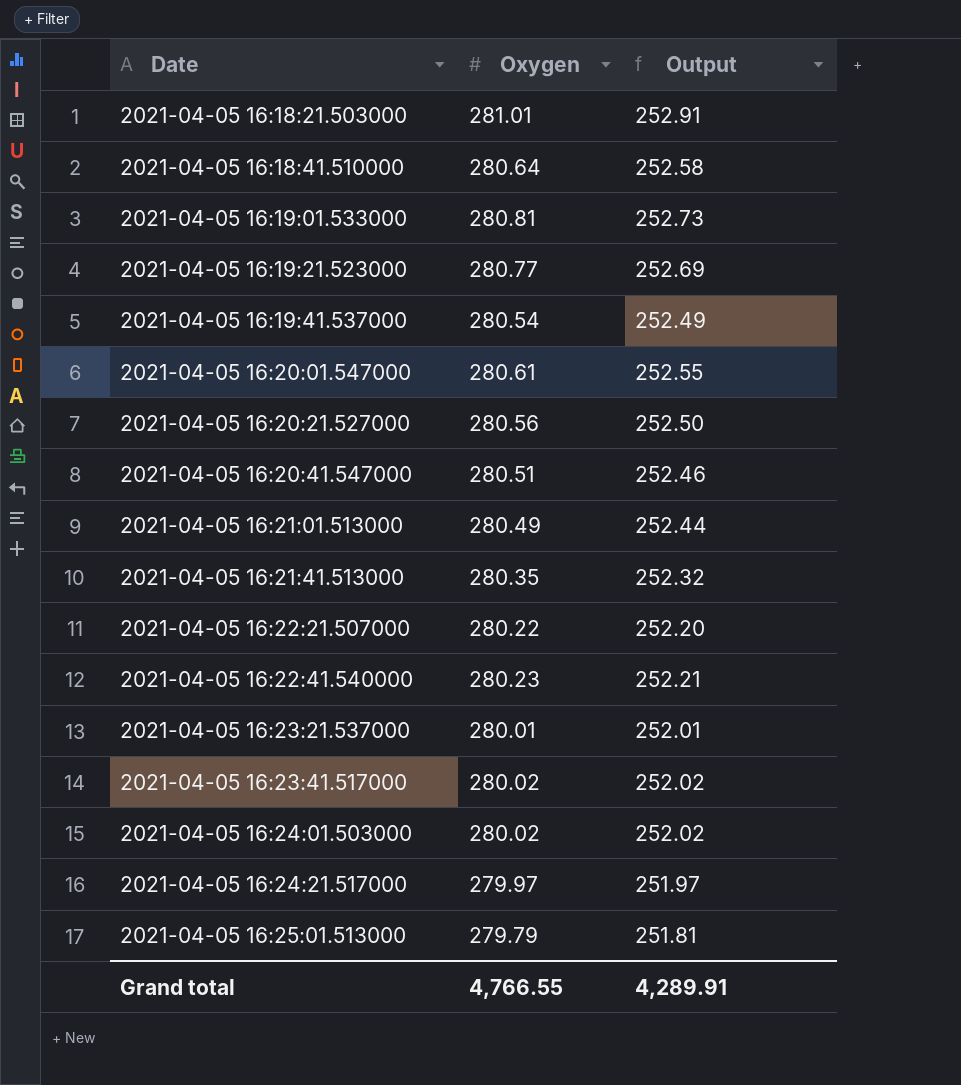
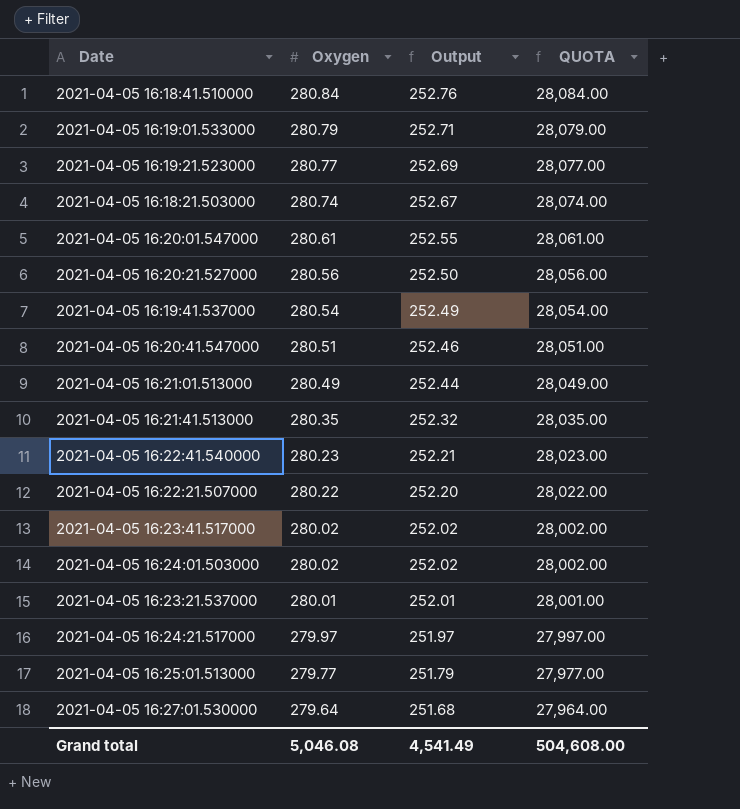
row order: Date ascending -> Oxygen descending
column QUOTA | formula: none -> [Oxygen] * 100
2021-04-05 16:18:41.510000 | Oxygen: 280.64 -> 280.84
2021-04-05 16:18:41.510000 | Output: 252.58 -> 252.76
2021-04-05 16:19:01.533000 | Oxygen: 280.81 -> 280.79
2021-04-05 16:19:01.533000 | Output: 252.73 -> 252.71
2021-04-05 16:18:21.503000 | Oxygen: 281.01 -> 280.74
2021-04-05 16:18:21.503000 | Output: 252.91 -> 252.67
2021-04-05 16:25:01.513000 | Oxygen: 279.79 -> 279.77
2021-04-05 16:25:01.513000 | Output: 251.81 -> 251.79
row 2021-04-05 16:27:01.530000: none -> 279.64 | 251.68 | 27,964.00
Grand total | Oxygen: 4,766.55 -> 5,046.08
Grand total | Output: 4,289.91 -> 4,541.49

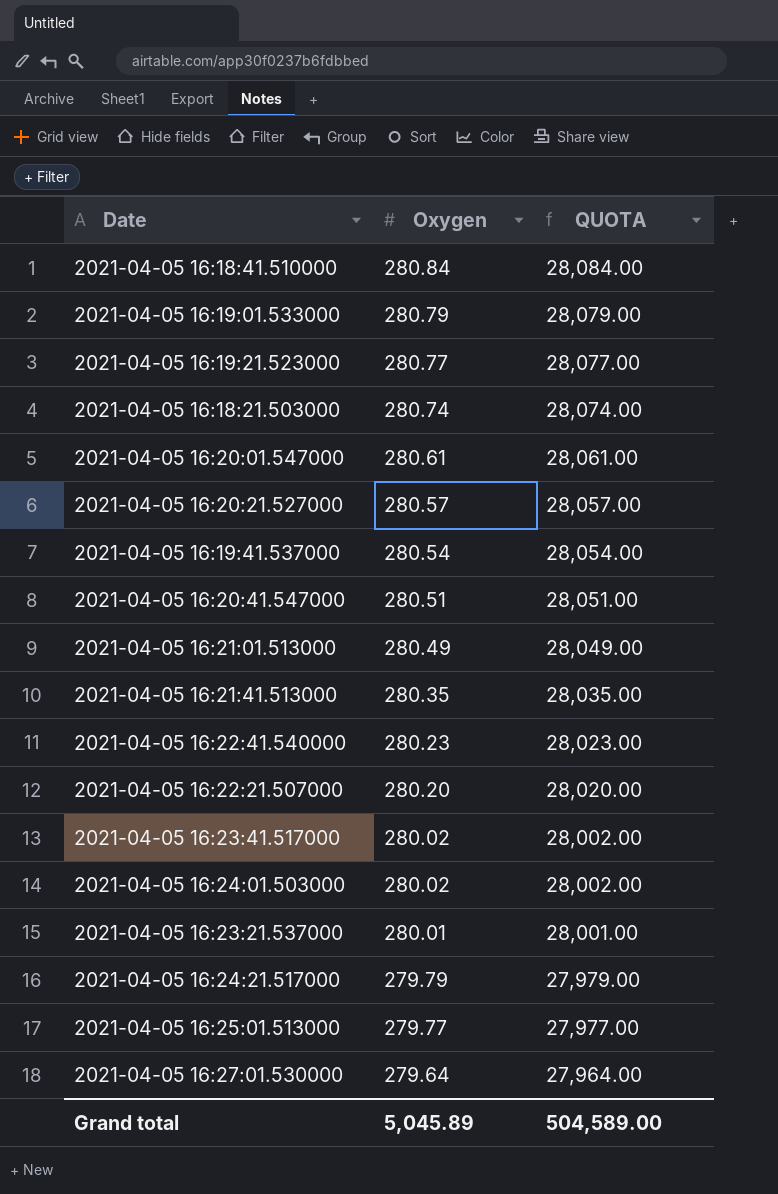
column Output | formula: [Oxygen] * 0.9 -> none
2021-04-05 16:20:21.527000 | Oxygen: 280.56 -> 280.57
2021-04-05 16:20:21.527000 | QUOTA: 28,056.00 -> 28,057.00
2021-04-05 16:22:21.507000 | Oxygen: 280.22 -> 280.20
2021-04-05 16:22:21.507000 | QUOTA: 28,022.00 -> 28,020.00
2021-04-05 16:24:21.517000 | Oxygen: 279.97 -> 279.79
2021-04-05 16:24:21.517000 | QUOTA: 27,997.00 -> 27,979.00
Grand total | Oxygen: 5,046.08 -> 5,045.89
Grand total | QUOTA: 504,608.00 -> 504,589.00

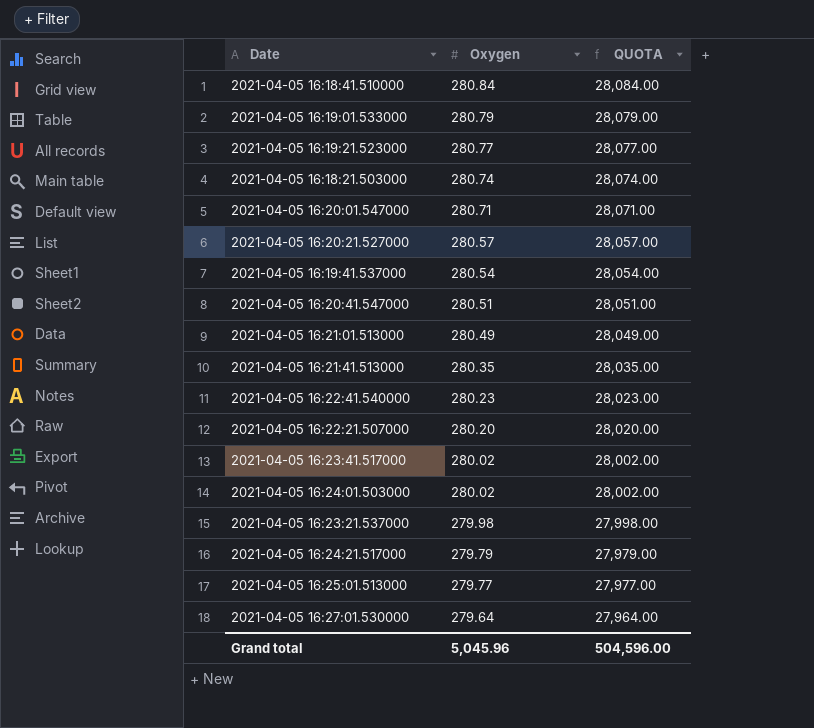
2021-04-05 16:20:01.547000 | Oxygen: 280.61 -> 280.71
2021-04-05 16:20:01.547000 | QUOTA: 28,061.00 -> 28,071.00
2021-04-05 16:23:21.537000 | Oxygen: 280.01 -> 279.98
2021-04-05 16:23:21.537000 | QUOTA: 28,001.00 -> 27,998.00
Grand total | Oxygen: 5,045.89 -> 5,045.96
Grand total | QUOTA: 504,589.00 -> 504,596.00

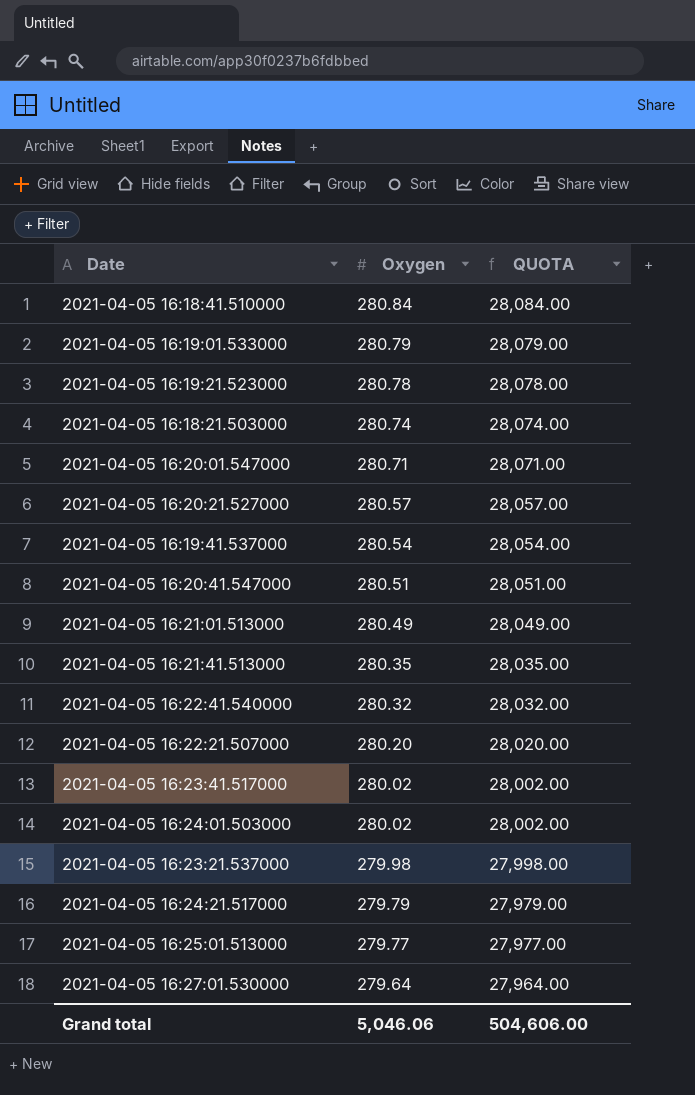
2021-04-05 16:19:21.523000 | Oxygen: 280.77 -> 280.78
2021-04-05 16:19:21.523000 | QUOTA: 28,077.00 -> 28,078.00
2021-04-05 16:22:41.540000 | Oxygen: 280.23 -> 280.32
2021-04-05 16:22:41.540000 | QUOTA: 28,023.00 -> 28,032.00
Grand total | Oxygen: 5,045.96 -> 5,046.06
Grand total | QUOTA: 504,596.00 -> 504,606.00

